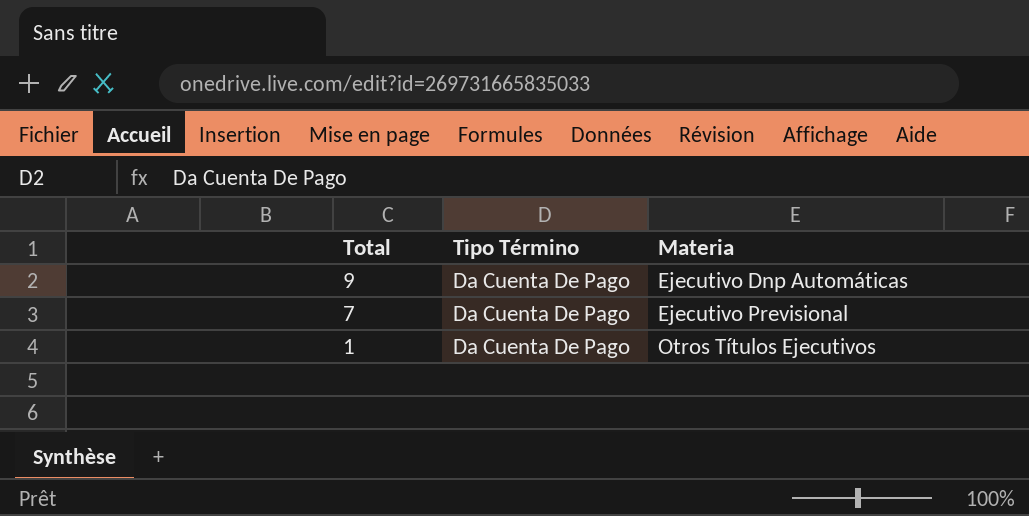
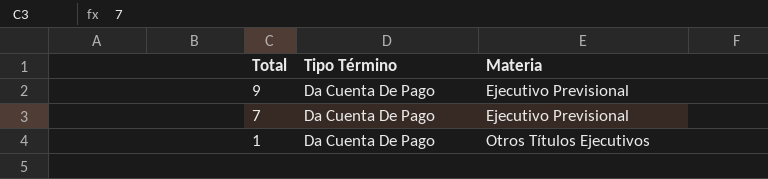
9 | Materia: Ejecutivo Dnp Automáticas -> Ejecutivo Previsional

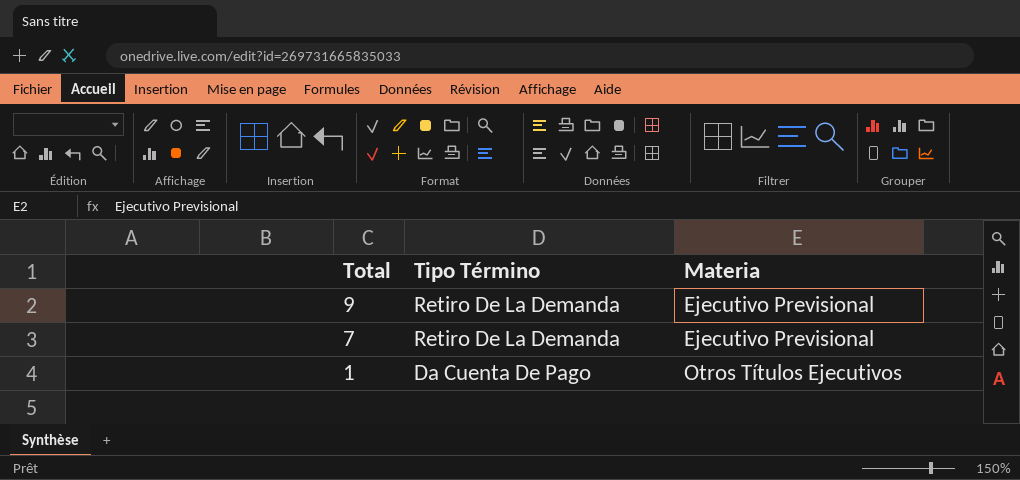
9 | Tipo Término: Da Cuenta De Pago -> Retiro De La Demanda
7 | Tipo Término: Da Cuenta De Pago -> Retiro De La Demanda

